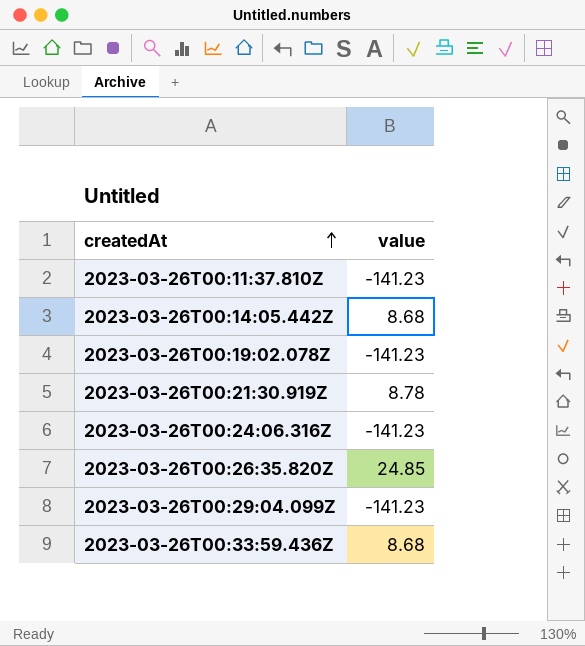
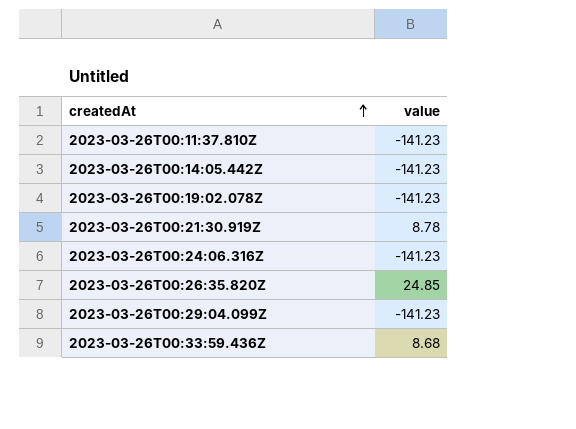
2023-03-26T00:14:05.442Z | value: 8.68 -> -141.23

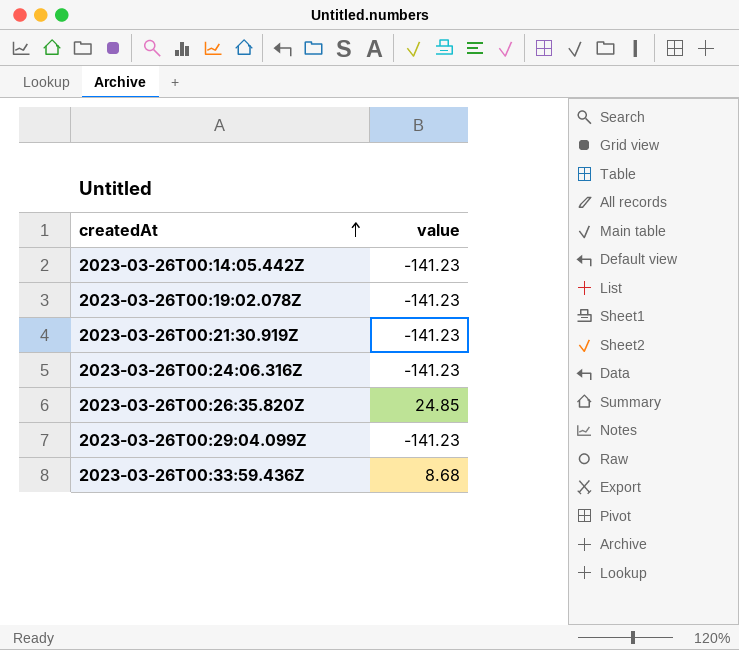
row 2023-03-26T00:11:37.810Z: -141.23 -> none
2023-03-26T00:21:30.919Z | value: 8.78 -> -141.23

